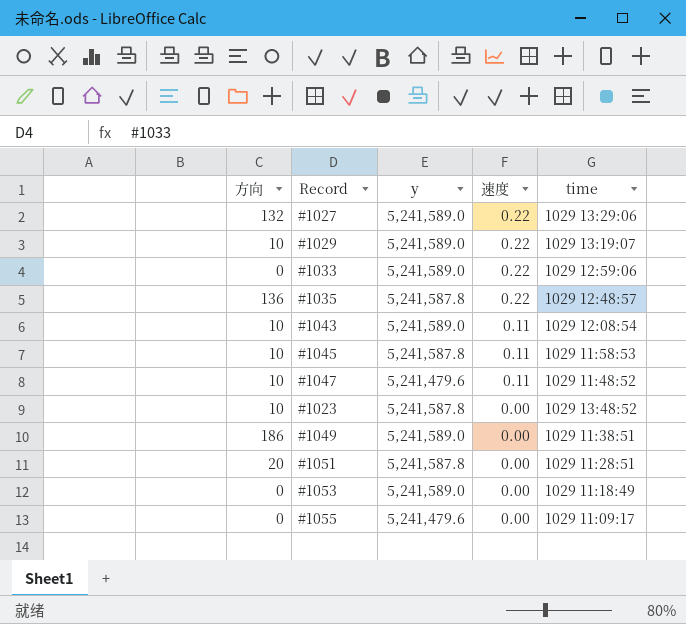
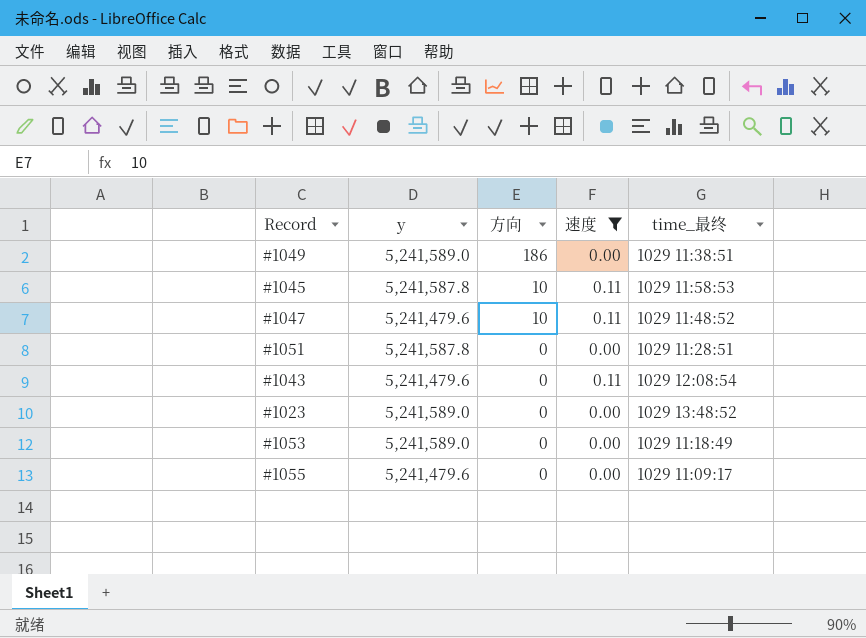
filter: none -> 速度 != 0.22
row order: 速度 descending -> 方向 descending
column 方向 | position: 1 -> 3
column name: time -> time_最终
#1051 | 方向: 20 -> 0
#1043 | y: 5,241,589.0 -> 5,241,479.6
#1043 | 方向: 10 -> 0
#1023 | y: 5,241,587.8 -> 5,241,589.0
#1023 | 方向: 10 -> 0

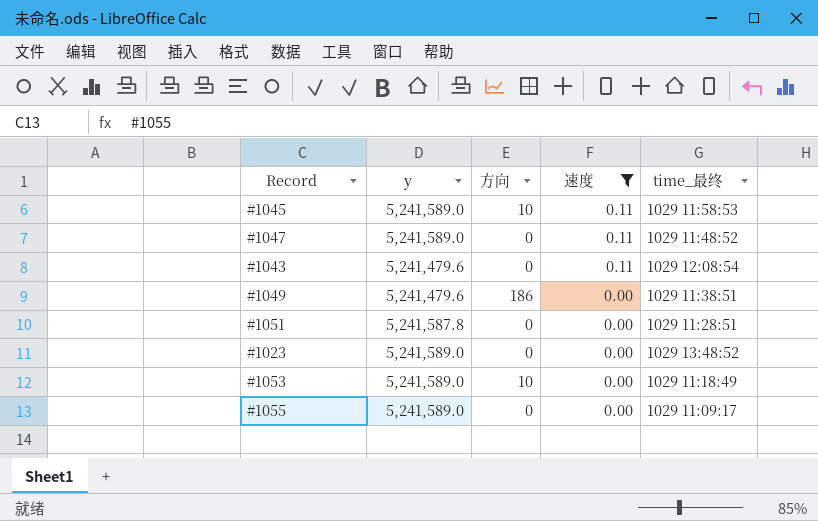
row order: 方向 descending -> 速度 descending
#1045 | y: 5,241,587.8 -> 5,241,589.0
#1047 | y: 5,241,479.6 -> 5,241,589.0
#1047 | 方向: 10 -> 0
#1049 | y: 5,241,589.0 -> 5,241,479.6
#1053 | 方向: 0 -> 10
#1055 | y: 5,241,479.6 -> 5,241,589.0

